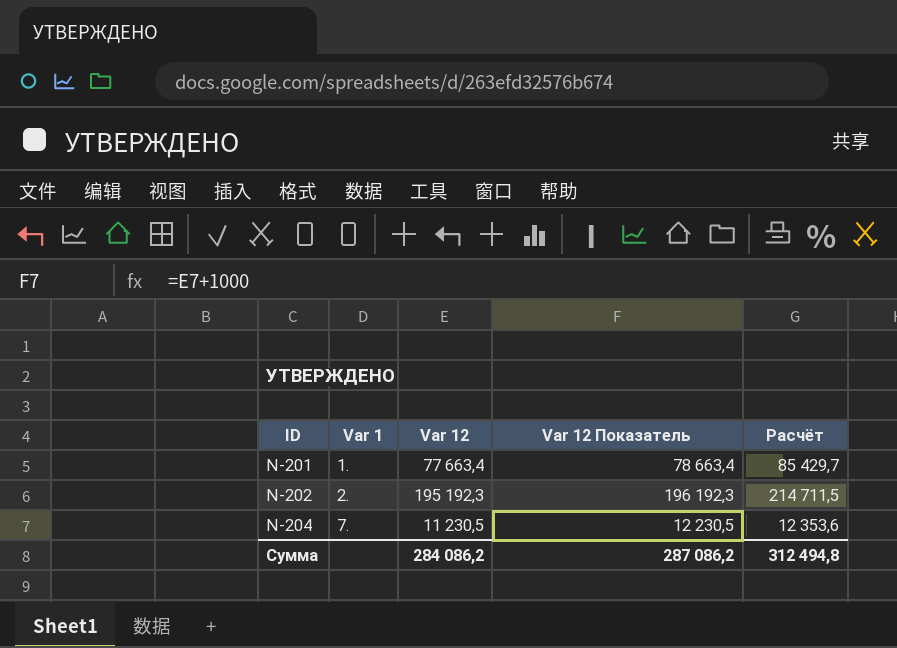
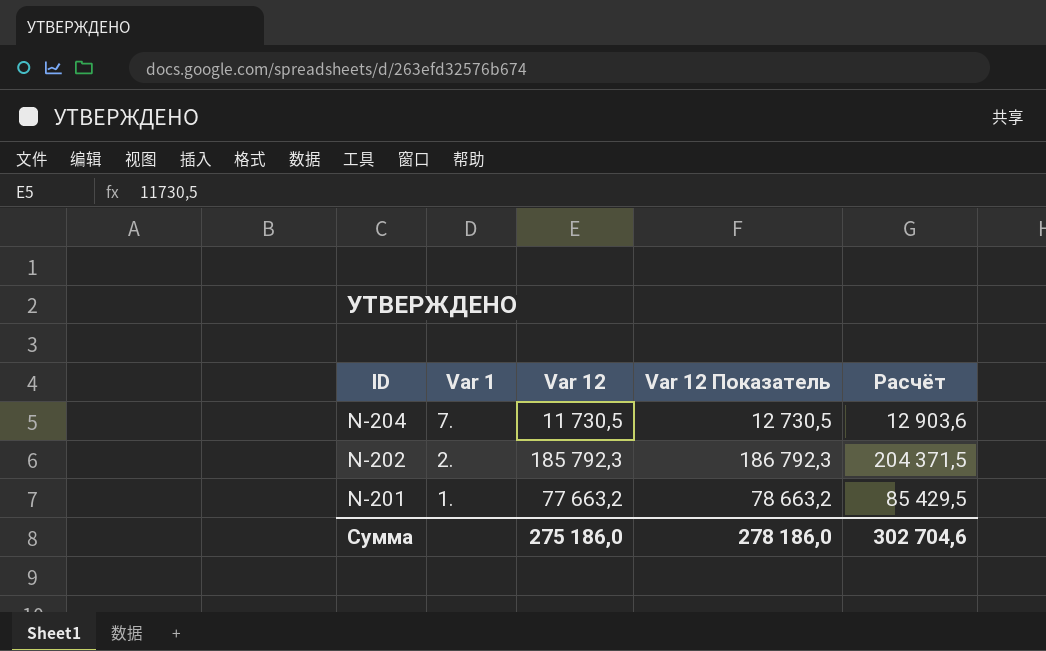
row order: ID ascending -> ID descending
N-204 | Var 12: 11 230,5 -> 11 730,5
N-204 | Var 12 Показатель: 12 230,5 -> 12 730,5
N-204 | Расчёт: 12 353,6 -> 12 903,6
N-202 | Var 12: 195 192,3 -> 185 792,3
N-202 | Var 12 Показатель: 196 192,3 -> 186 792,3
N-202 | Расчёт: 214 711,5 -> 204 371,5
N-201 | Var 12: 77 663,4 -> 77 663,2
N-201 | Var 12 Показатель: 78 663,4 -> 78 663,2
N-201 | Расчёт: 85 429,7 -> 85 429,5
Сумма | Var 12: 284 086,2 -> 275 186,0
Сумма | Var 12 Показатель: 287 086,2 -> 278 186,0
Сумма | Расчёт: 312 494,8 -> 302 704,6

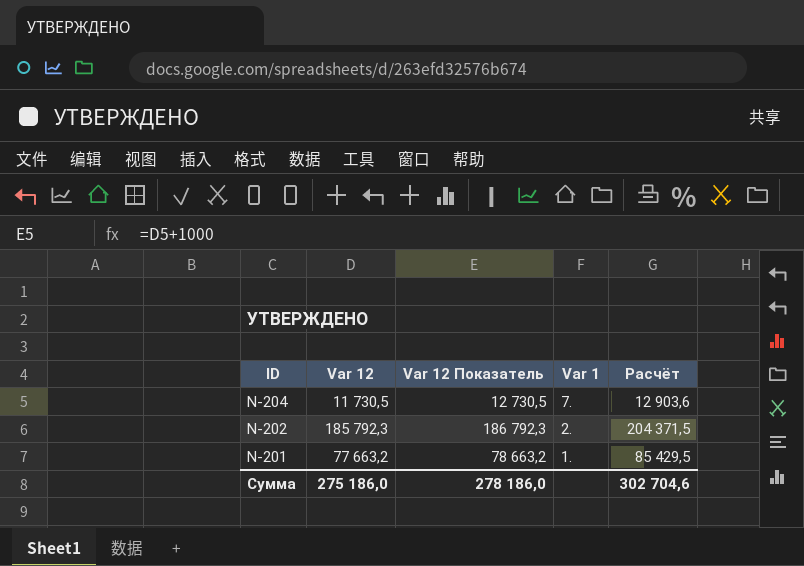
column Var 1 | position: 2 -> 4

